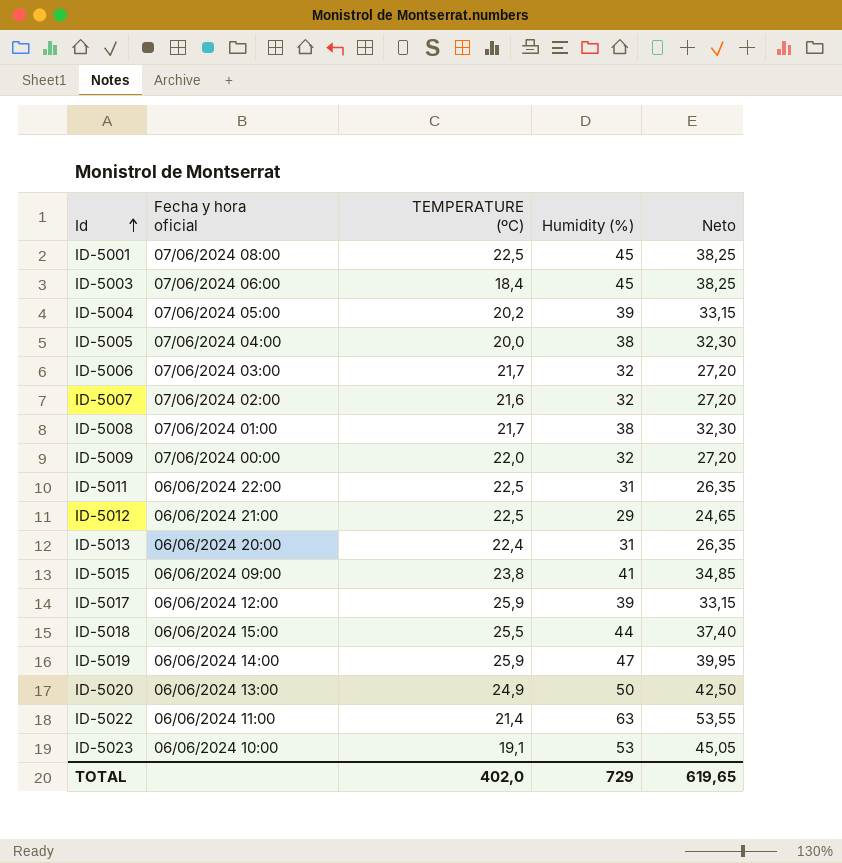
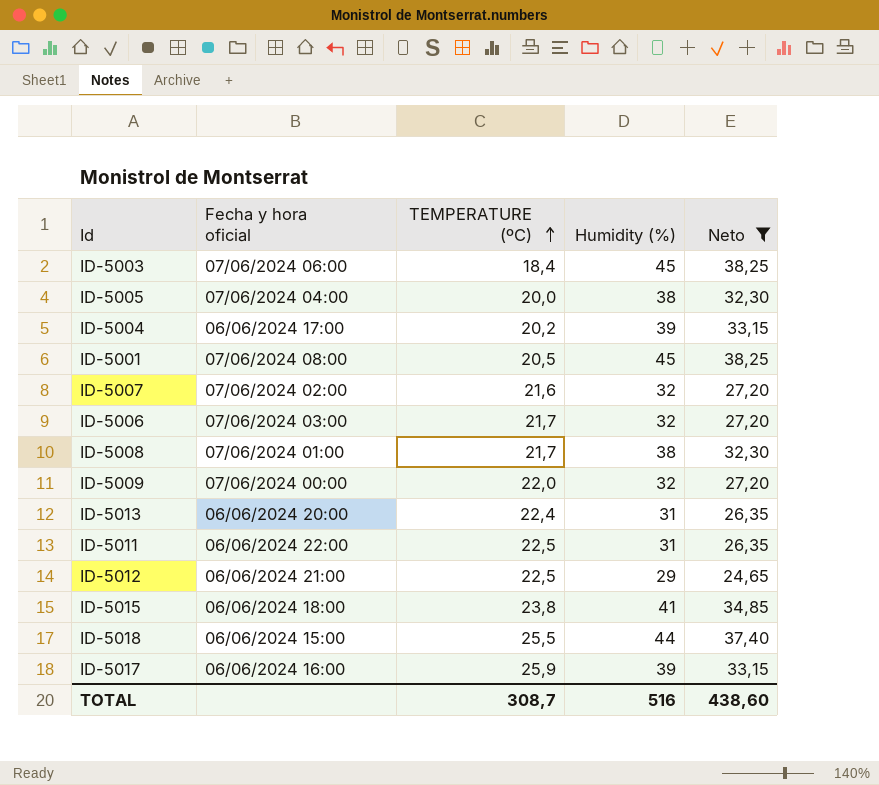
filter: none -> Neto <= 38,25
row order: Id ascending -> TEMPERATURE (ºC) ascending
ID-5004 | Fecha y hora oficial: 07/06/2024 05:00 -> 06/06/2024 17:00
ID-5001 | TEMPERATURE (ºC): 22,5 -> 20,5
ID-5015 | Fecha y hora oficial: 06/06/2024 09:00 -> 06/06/2024 18:00
ID-5017 | Fecha y hora oficial: 06/06/2024 12:00 -> 06/06/2024 16:00
TOTAL | TEMPERATURE (ºC): 402,0 -> 308,7
TOTAL | Humidity (%): 729 -> 516
TOTAL | Neto: 619,65 -> 438,60

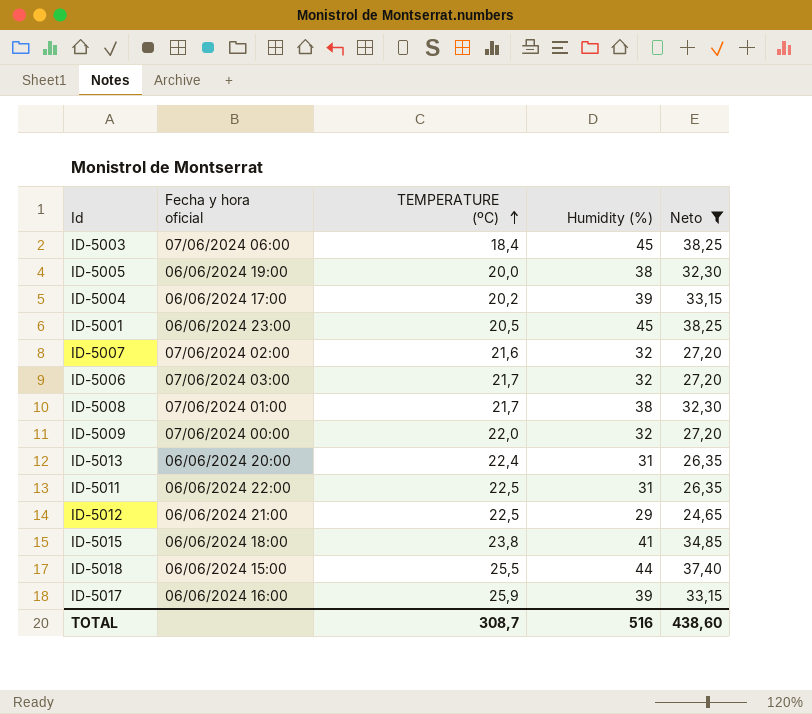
ID-5005 | Fecha y hora oficial: 07/06/2024 04:00 -> 06/06/2024 19:00
ID-5001 | Fecha y hora oficial: 07/06/2024 08:00 -> 06/06/2024 23:00

